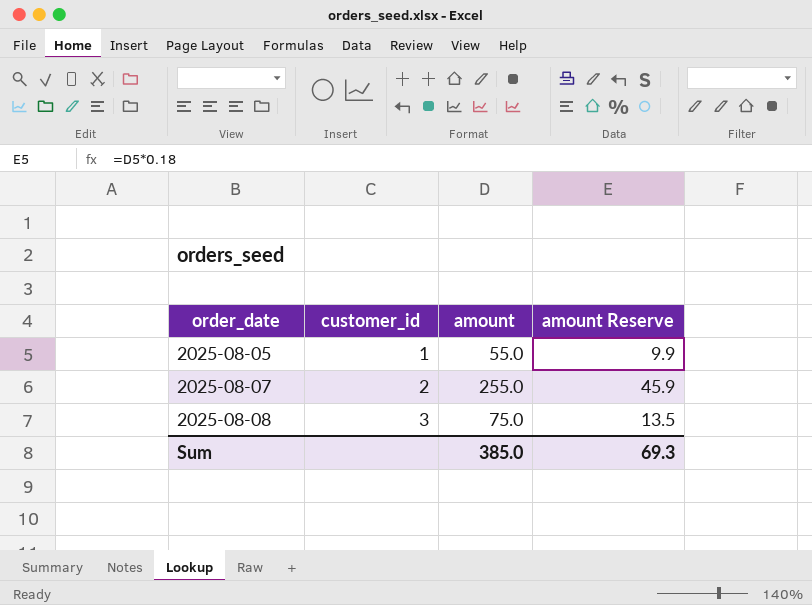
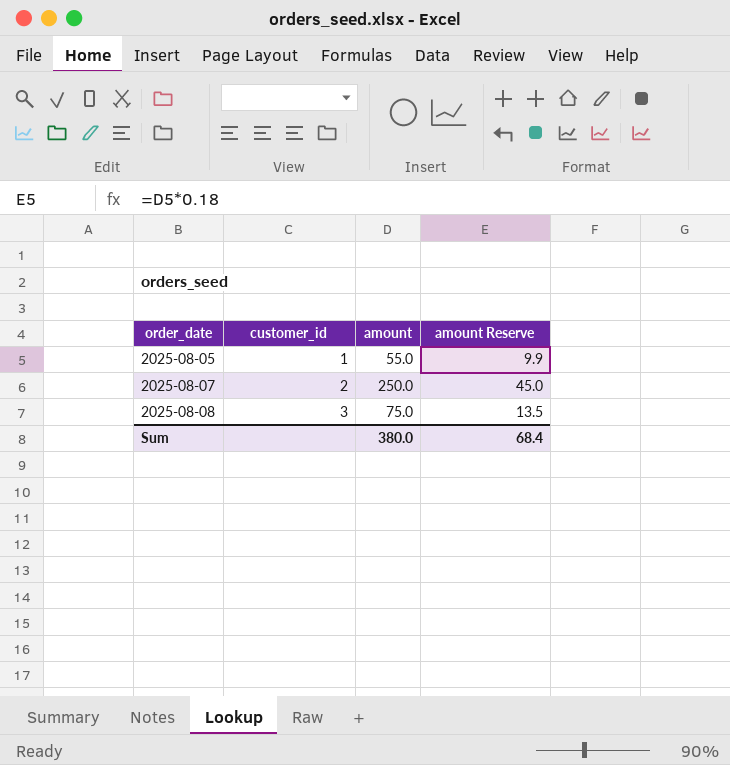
2025-08-07 | amount: 255.0 -> 250.0
2025-08-07 | amount Reserve: 45.9 -> 45.0
Sum | amount: 385.0 -> 380.0
Sum | amount Reserve: 69.3 -> 68.4

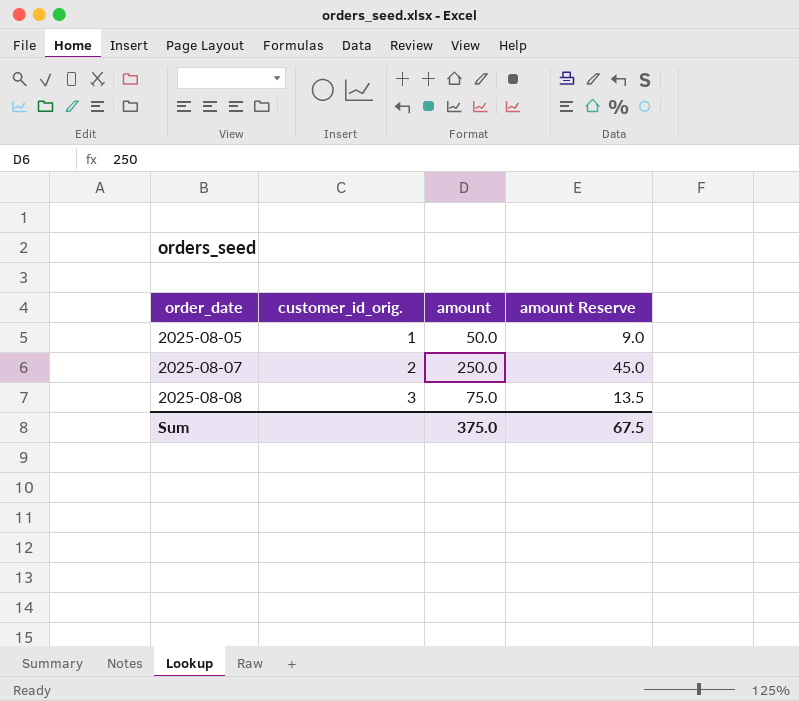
column name: customer_id -> customer_id_orig.
2025-08-05 | amount: 55.0 -> 50.0
2025-08-05 | amount Reserve: 9.9 -> 9.0
Sum | amount: 380.0 -> 375.0
Sum | amount Reserve: 68.4 -> 67.5

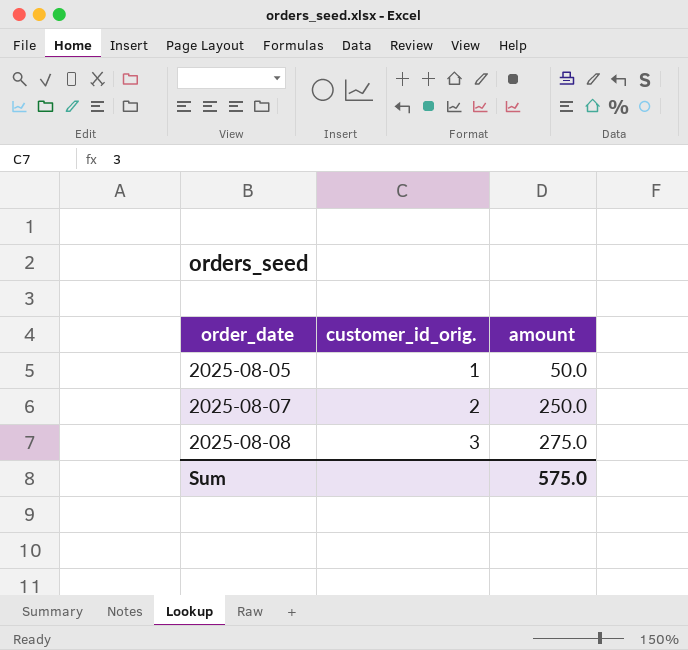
column amount Reserve | formula: [amount] * 0.18 -> none
2025-08-08 | amount: 75.0 -> 275.0
Sum | amount: 375.0 -> 575.0

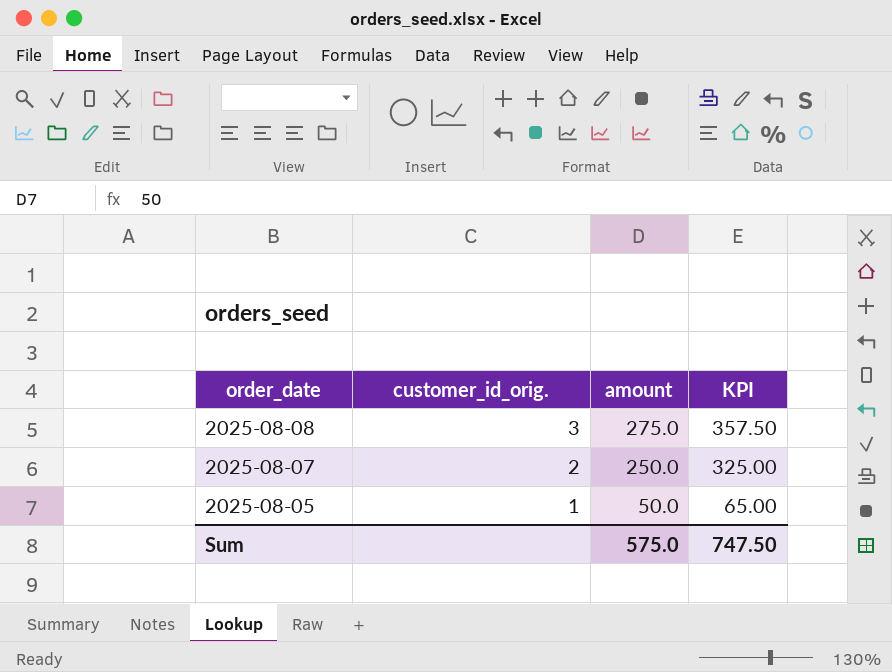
row order: order_date ascending -> order_date descending
column KPI | formula: none -> [amount] * 1.3

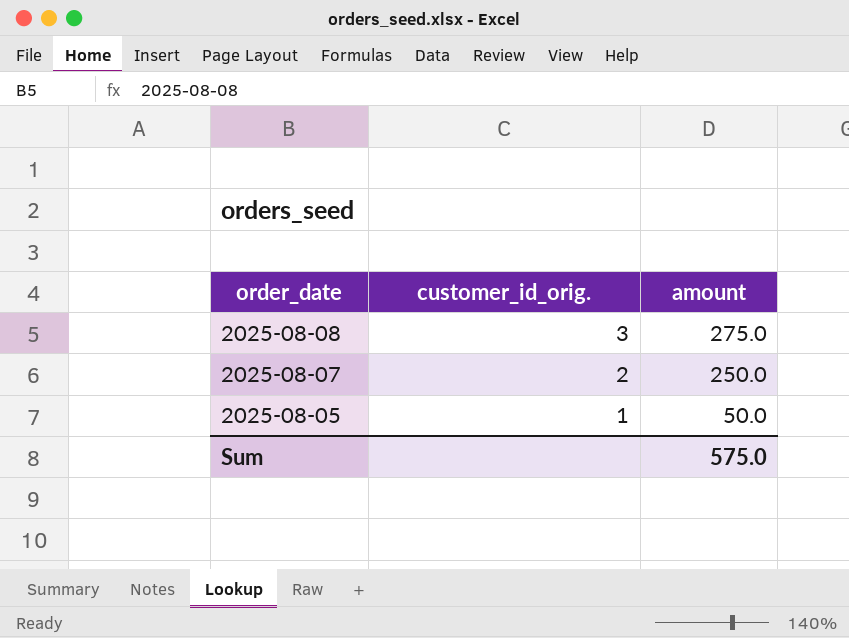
column KPI | formula: [amount] * 1.3 -> none

